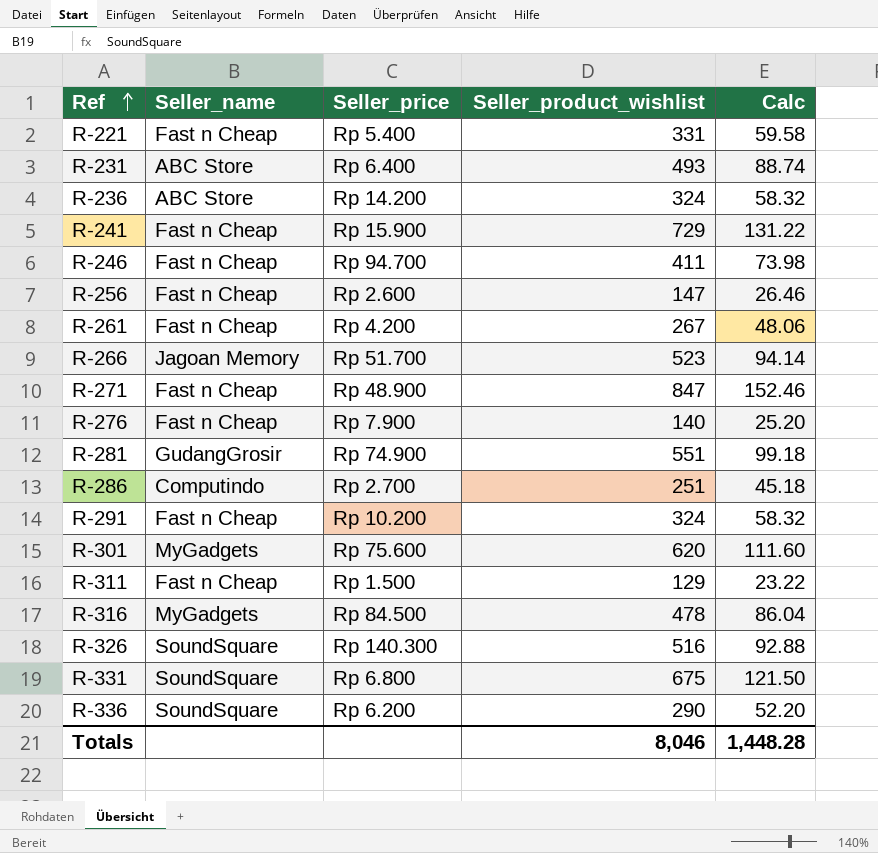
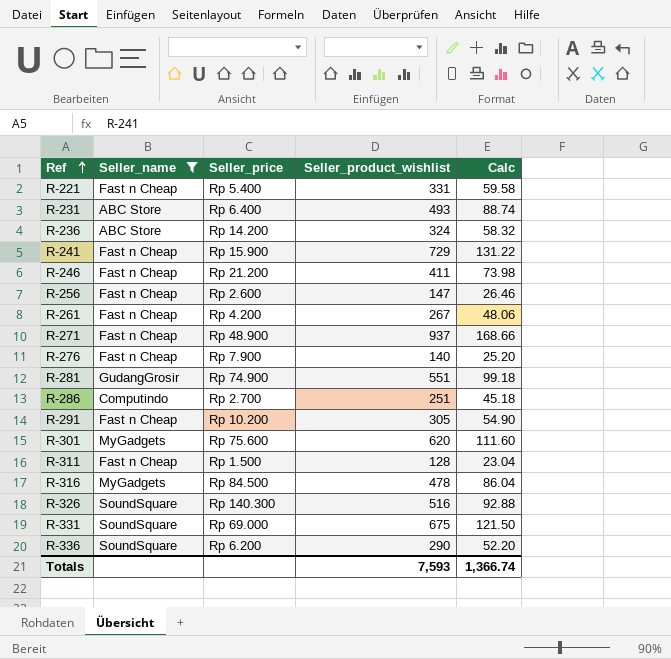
filter: none -> Seller_name != Jagoan Memory
R-246 | Seller_price: Rp 94.700 -> Rp 21.200
R-271 | Seller_product_wishlist: 847 -> 937
R-271 | Calc: 152.46 -> 168.66
R-291 | Seller_product_wishlist: 324 -> 305
R-291 | Calc: 58.32 -> 54.90
R-311 | Seller_product_wishlist: 129 -> 128
R-311 | Calc: 23.22 -> 23.04
R-331 | Seller_price: Rp 6.800 -> Rp 69.000
Totals | Seller_product_wishlist: 8,046 -> 7,593
Totals | Calc: 1,448.28 -> 1,366.74

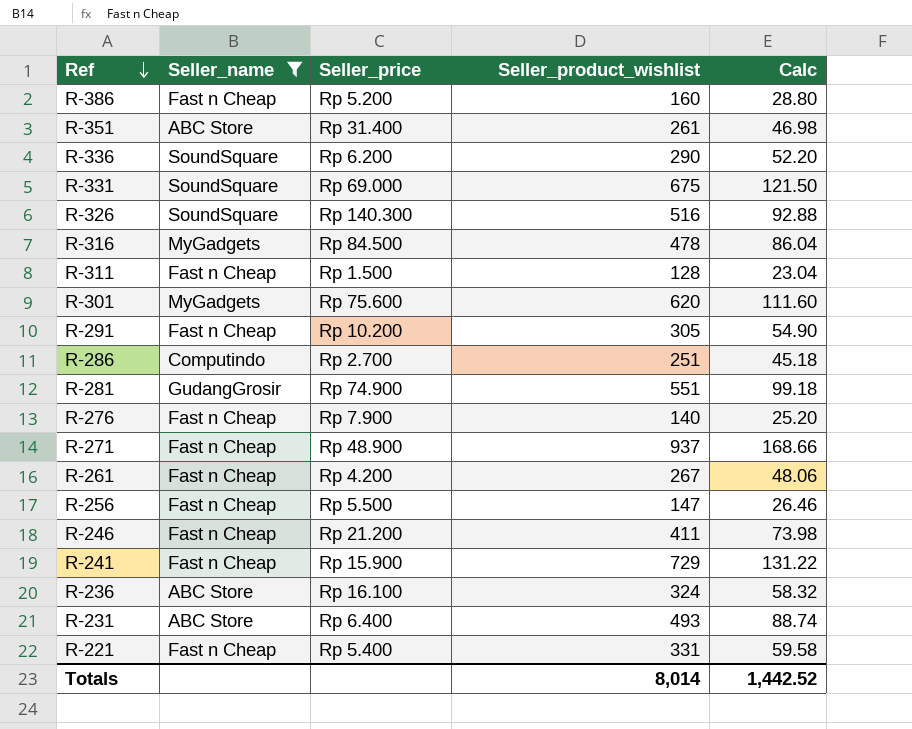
row order: Ref ascending -> Ref descending
row R-386: none -> Fast n Cheap | Rp 5.200 | 160 | 28.80
row R-351: none -> ABC Store | Rp 31.400 | 261 | 46.98
R-256 | Seller_price: Rp 2.600 -> Rp 5.500
R-236 | Seller_price: Rp 14.200 -> Rp 16.100
Totals | Seller_product_wishlist: 7,593 -> 8,014
Totals | Calc: 1,366.74 -> 1,442.52

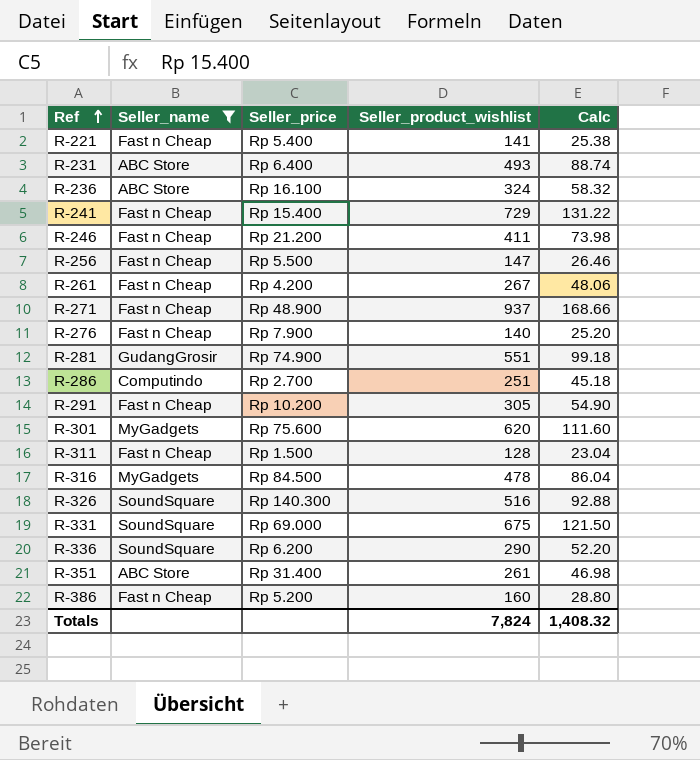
row order: Ref descending -> Ref ascending
R-221 | Seller_product_wishlist: 331 -> 141
R-221 | Calc: 59.58 -> 25.38
R-241 | Seller_price: Rp 15.900 -> Rp 15.400
Totals | Seller_product_wishlist: 8,014 -> 7,824
Totals | Calc: 1,442.52 -> 1,408.32

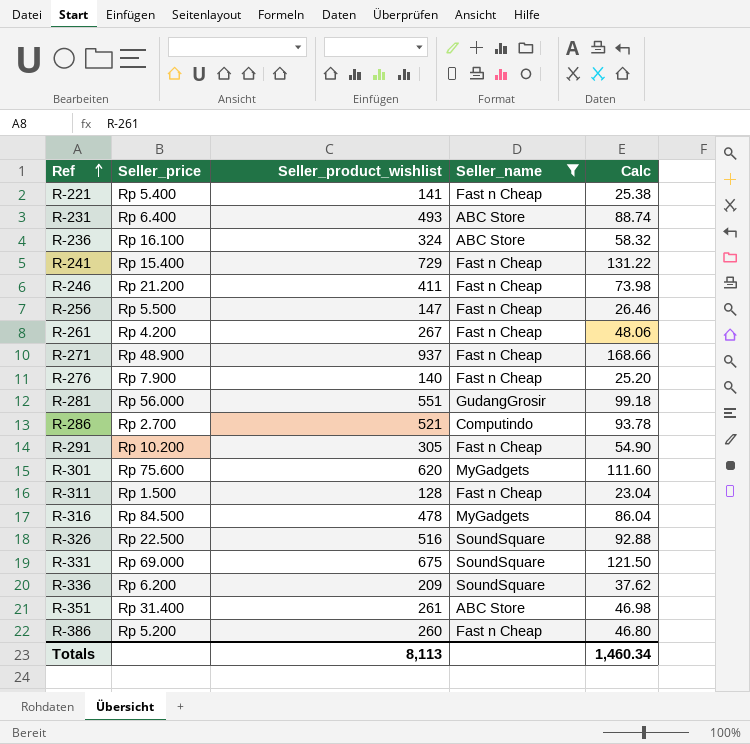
column Seller_name | position: 2 -> 4
R-281 | Seller_price: Rp 74.900 -> Rp 56.000
R-286 | Seller_product_wishlist: 251 -> 521
R-286 | Calc: 45.18 -> 93.78
R-326 | Seller_price: Rp 140.300 -> Rp 22.500
R-336 | Seller_product_wishlist: 290 -> 209
R-336 | Calc: 52.20 -> 37.62
R-386 | Seller_product_wishlist: 160 -> 260
R-386 | Calc: 28.80 -> 46.80
Totals | Seller_product_wishlist: 7,824 -> 8,113
Totals | Calc: 1,408.32 -> 1,460.34

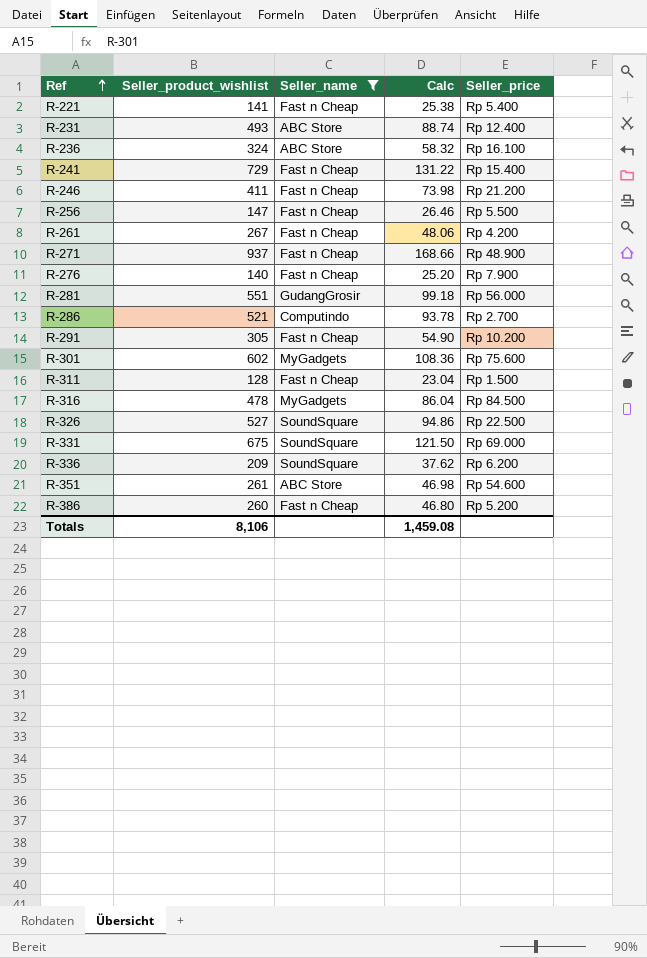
column Seller_price | position: 2 -> 5
R-231 | Seller_price: Rp 6.400 -> Rp 12.400
R-301 | Seller_product_wishlist: 620 -> 602
R-301 | Calc: 111.60 -> 108.36
R-326 | Seller_product_wishlist: 516 -> 527
R-326 | Calc: 92.88 -> 94.86
R-351 | Seller_price: Rp 31.400 -> Rp 54.600
Totals | Seller_product_wishlist: 8,113 -> 8,106
Totals | Calc: 1,460.34 -> 1,459.08

